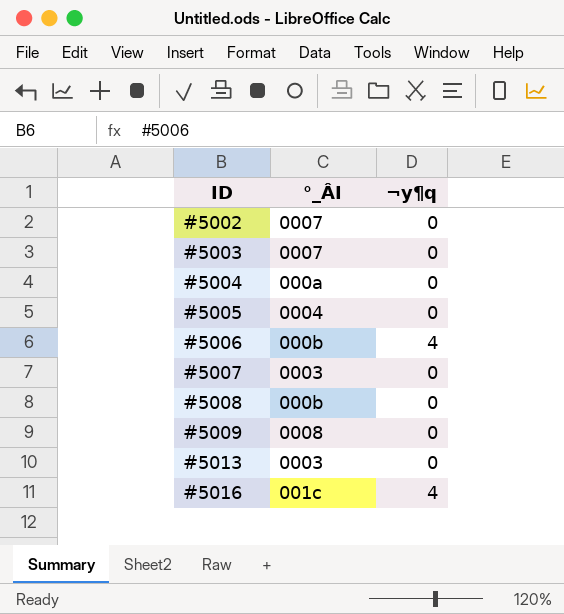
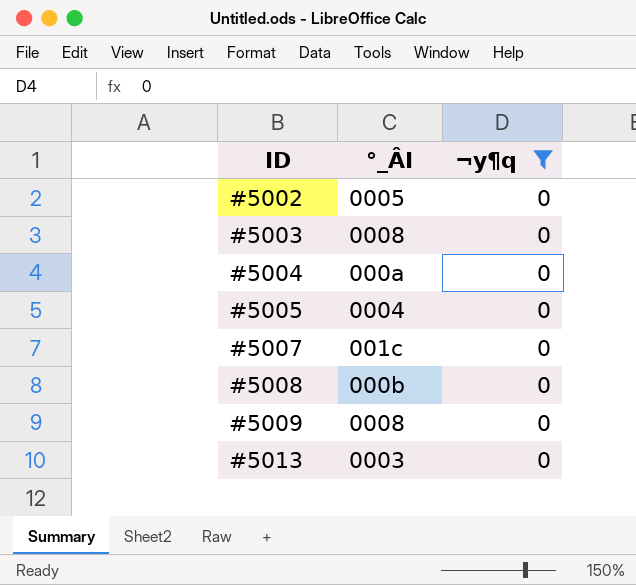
filter: none -> ¬y¶q = 0
#5002 | °_ÂI: 0007 -> 0005
#5003 | °_ÂI: 0007 -> 0008
#5007 | °_ÂI: 0003 -> 001c

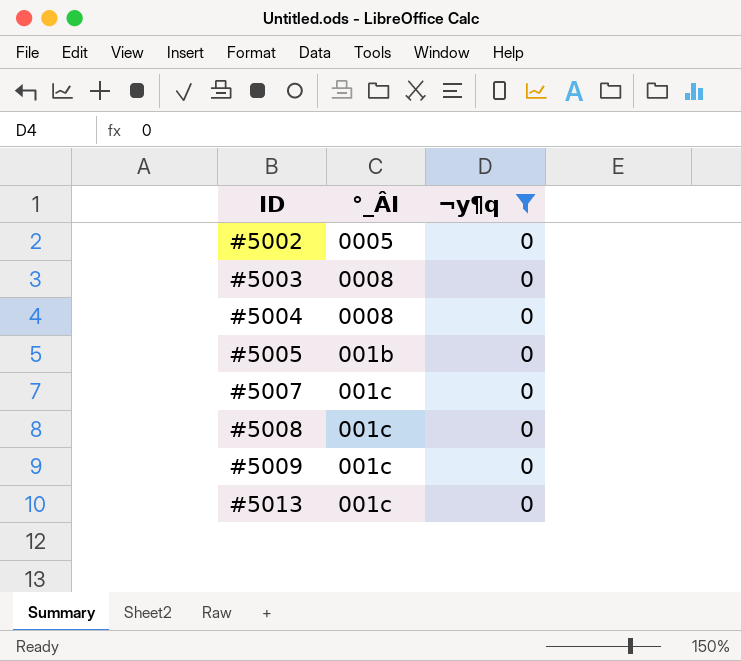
#5004 | °_ÂI: 000a -> 0008
#5005 | °_ÂI: 0004 -> 001b
#5008 | °_ÂI: 000b -> 001c
#5009 | °_ÂI: 0008 -> 001c
#5013 | °_ÂI: 0003 -> 001c

